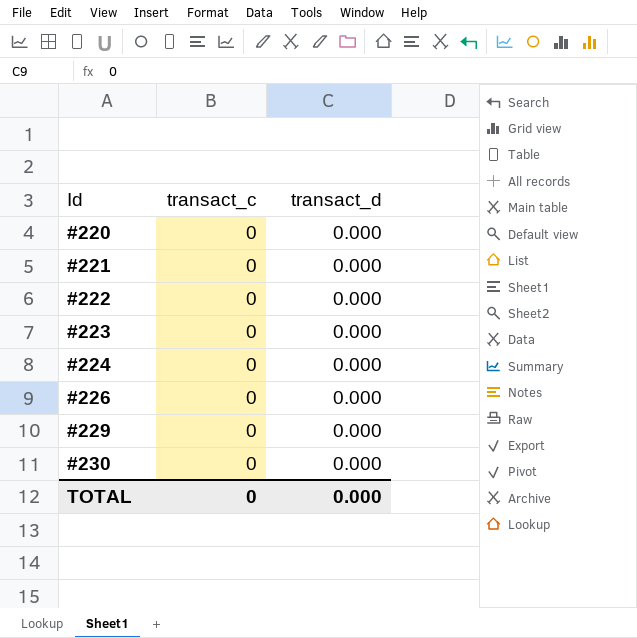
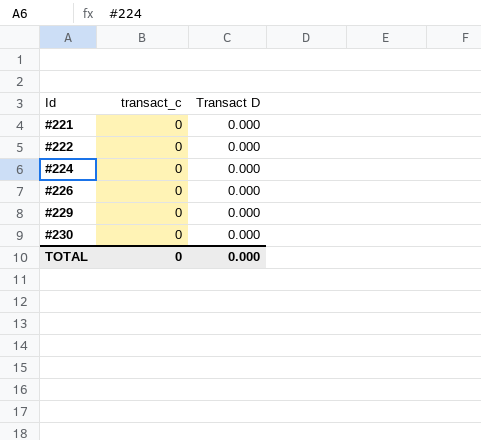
column name: transact_d -> Transact D
row #220: 0 | 0.000 -> none
row #223: 0 | 0.000 -> none

